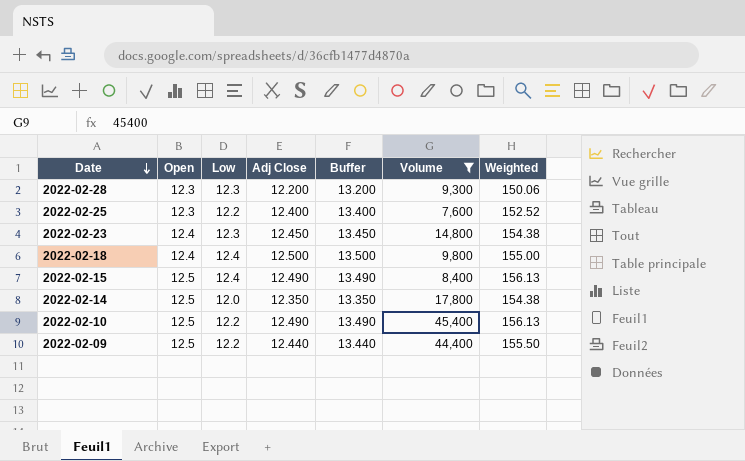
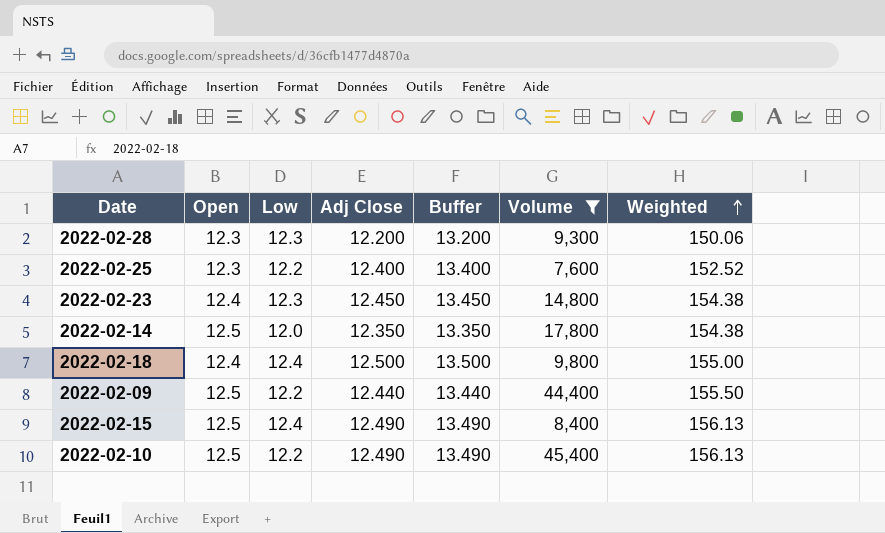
row order: Date descending -> Weighted ascending

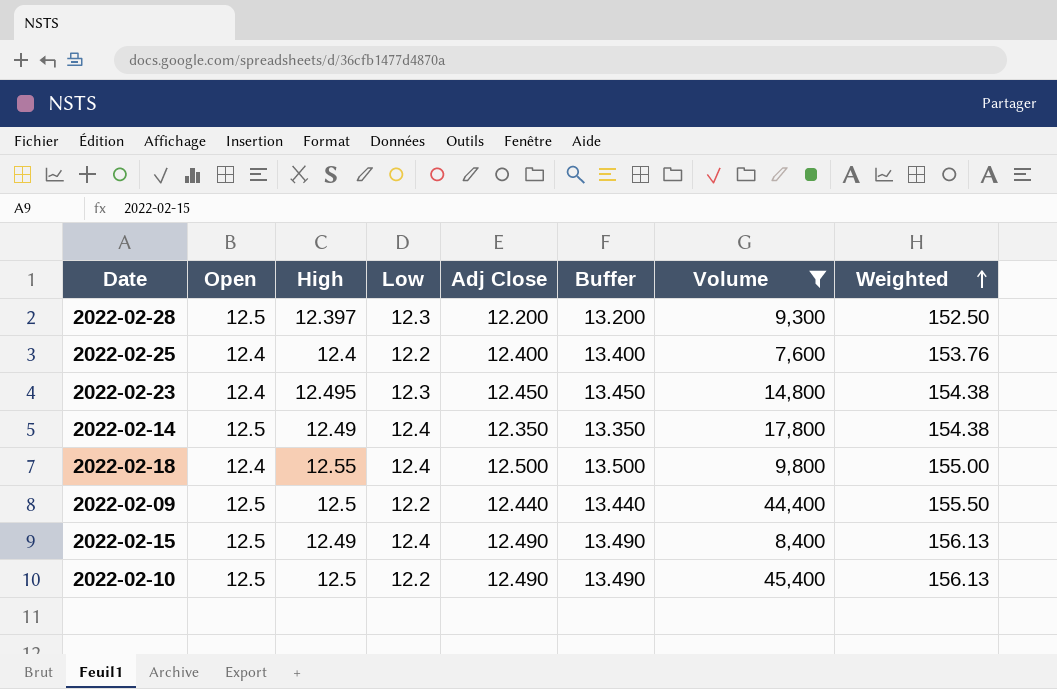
column High | position: none -> 3
2022-02-28 | Open: 12.3 -> 12.5
2022-02-28 | Weighted: 150.06 -> 152.50
2022-02-25 | Open: 12.3 -> 12.4
2022-02-25 | Weighted: 152.52 -> 153.76
2022-02-14 | Low: 12.0 -> 12.4

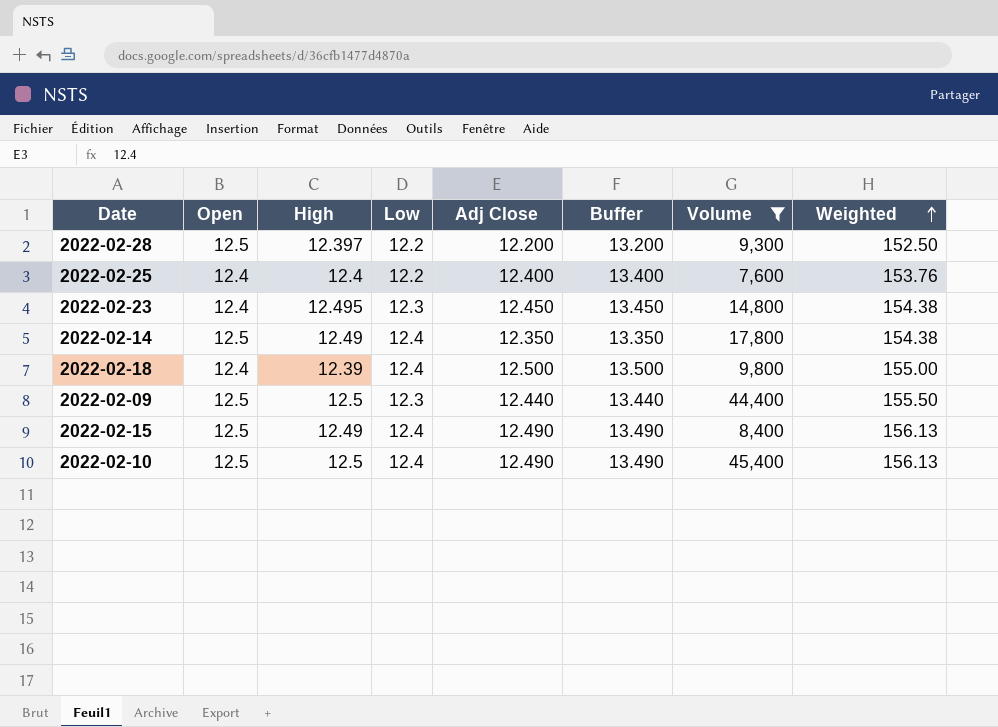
2022-02-28 | Low: 12.3 -> 12.2
2022-02-18 | High: 12.55 -> 12.39
2022-02-09 | Low: 12.2 -> 12.3
2022-02-10 | Low: 12.2 -> 12.4

